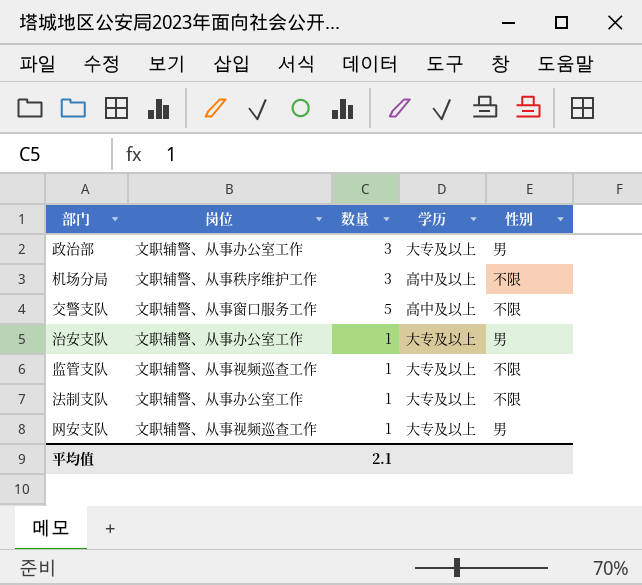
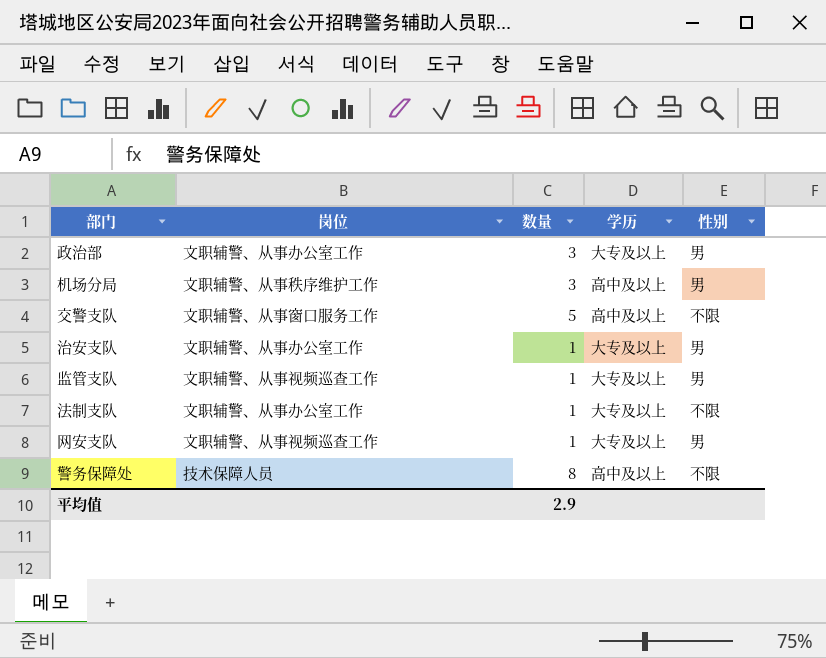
机场分局 | 性别: 不限 -> 男
监管支队 | 性别: 不限 -> 男
row 警务保障处: none -> 技术保障人员 | 8 | 高中及以上 | 不限
平均值 | 数量: 2.1 -> 2.9

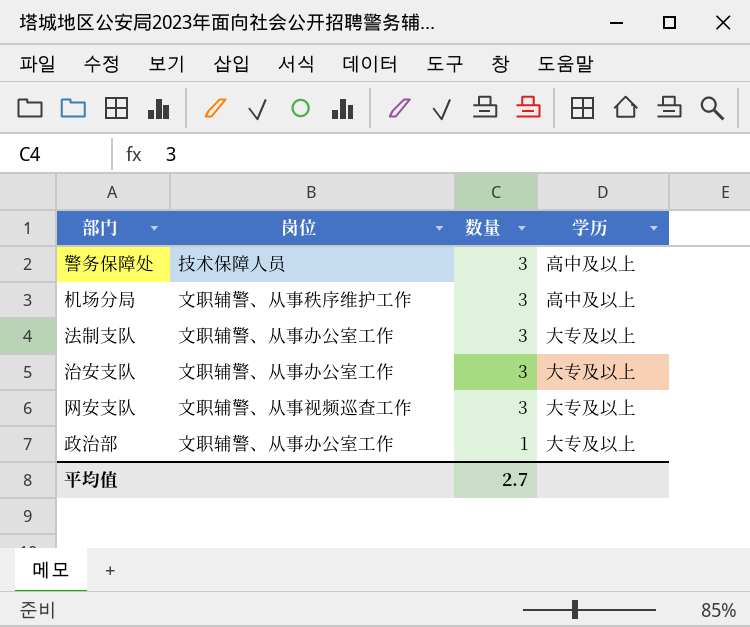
row order: none -> 数量 descending
column 性别 | position: 5 -> none
row 交警支队: 文职辅警、从事窗口服务工作 | 5 | 高中及以上 | 不限 -> none
row 监管支队: 文职辅警、从事视频巡查工作 | 1 | 大专及以上 | 男 -> none
警务保障处 | 数量: 8 -> 3
法制支队 | 数量: 1 -> 3
治安支队 | 数量: 1 -> 3
网安支队 | 数量: 1 -> 3
政治部 | 数量: 3 -> 1
平均值 | 数量: 2.9 -> 2.7

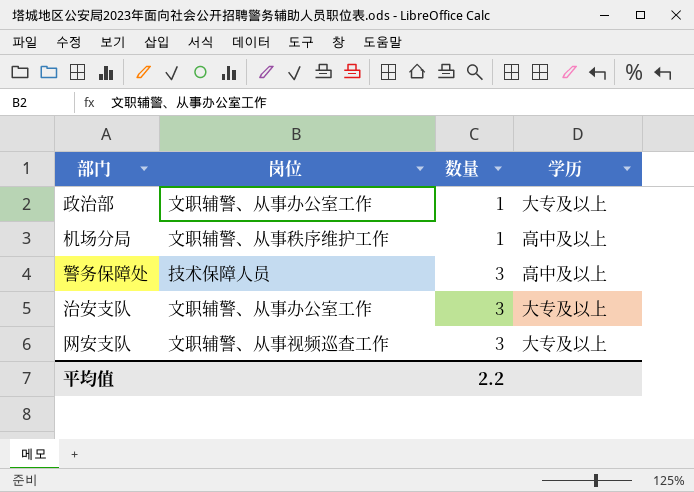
row order: 数量 descending -> 数量 ascending
row 法制支队: 文职辅警、从事办公室工作 | 3 | 大专及以上 -> none
机场分局 | 数量: 3 -> 1
平均值 | 数量: 2.7 -> 2.2

